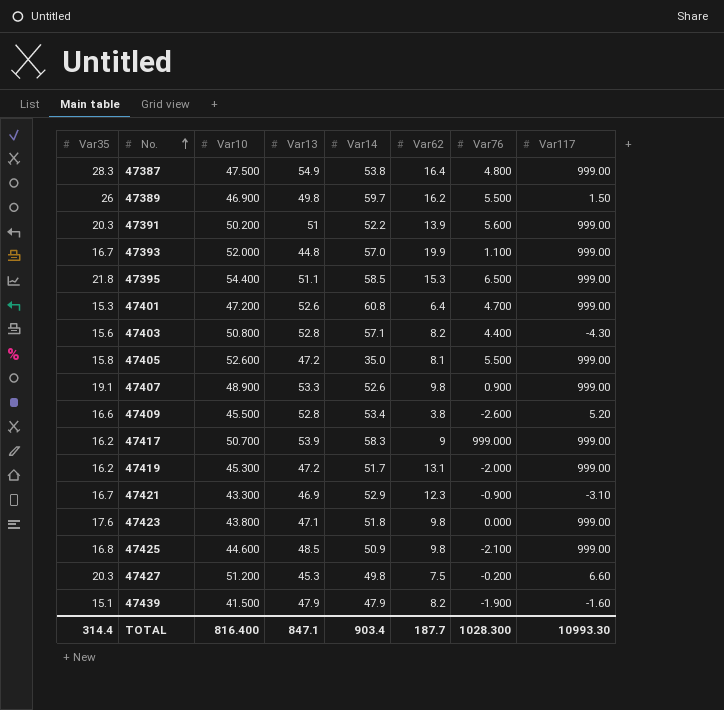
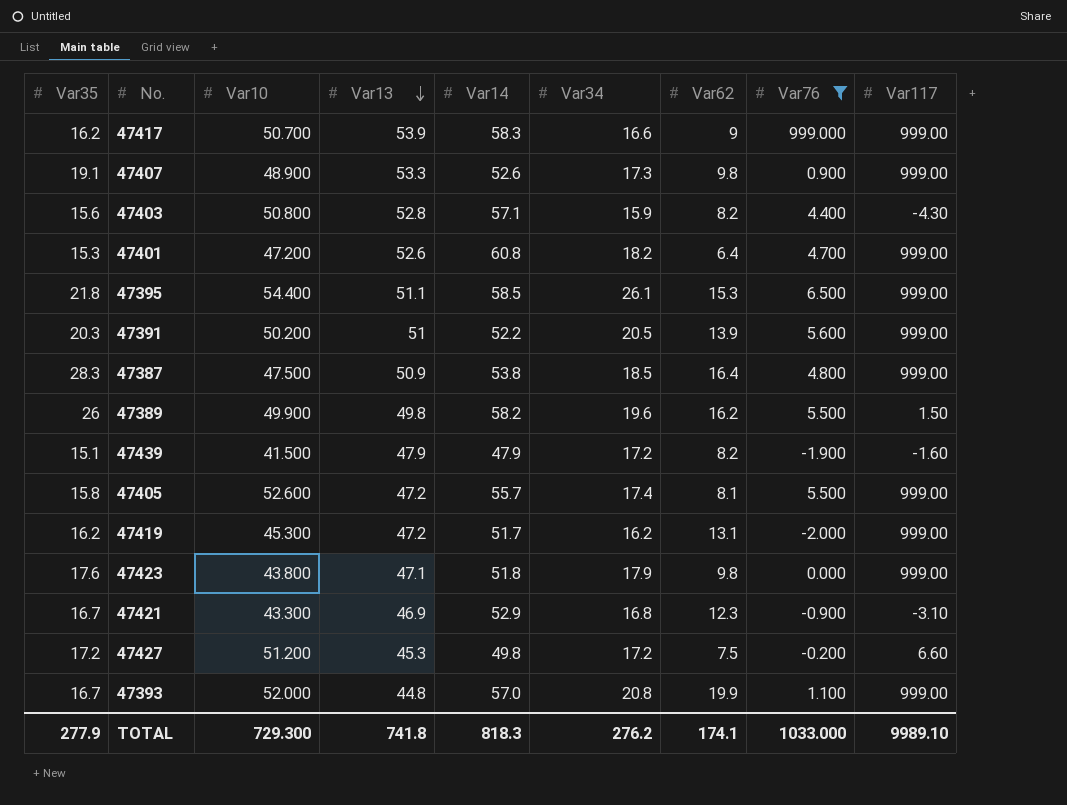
filter: none -> Var76 >= -2.000
row order: No. ascending -> Var13 descending
column Var34 | position: none -> 6
47387 | Var13: 54.9 -> 50.9
47389 | Var10: 46.900 -> 49.900
47389 | Var14: 59.7 -> 58.2
47405 | Var14: 35.0 -> 55.7
47427 | Var35: 20.3 -> 17.2
TOTAL | Var35: 314.4 -> 277.9
TOTAL | Var10: 816.400 -> 729.300
TOTAL | Var13: 847.1 -> 741.8
TOTAL | Var14: 903.4 -> 818.3
TOTAL | Var62: 187.7 -> 174.1
TOTAL | Var76: 1028.300 -> 1033.000
TOTAL | Var117: 10993.30 -> 9989.10

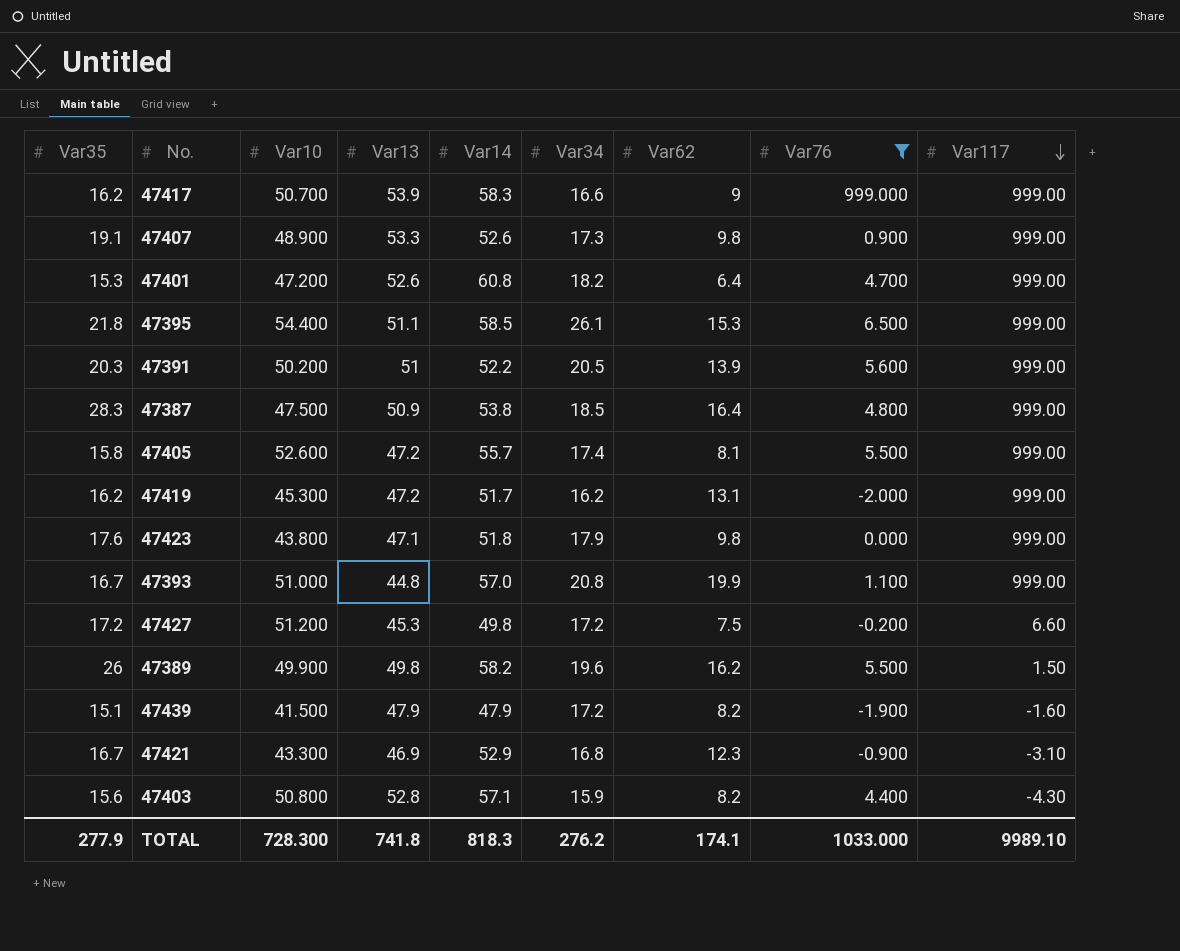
row order: Var13 descending -> Var117 descending
47393 | Var10: 52.000 -> 51.000
TOTAL | Var10: 729.300 -> 728.300

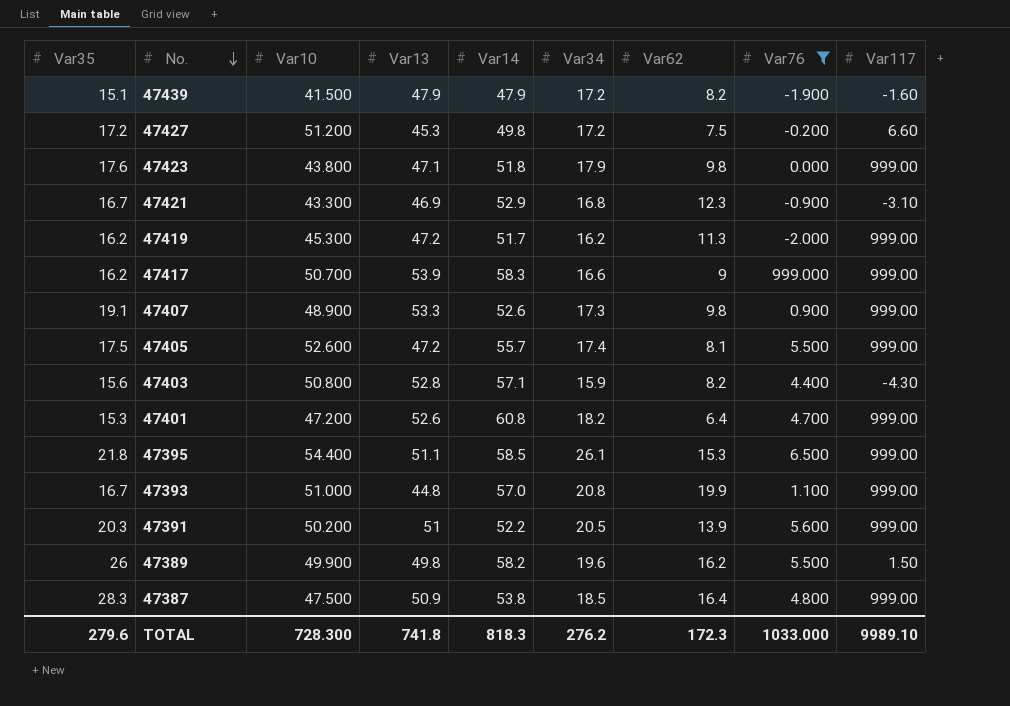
row order: Var117 descending -> No. descending
47419 | Var62: 13.1 -> 11.3
47405 | Var35: 15.8 -> 17.5
TOTAL | Var35: 277.9 -> 279.6
TOTAL | Var62: 174.1 -> 172.3

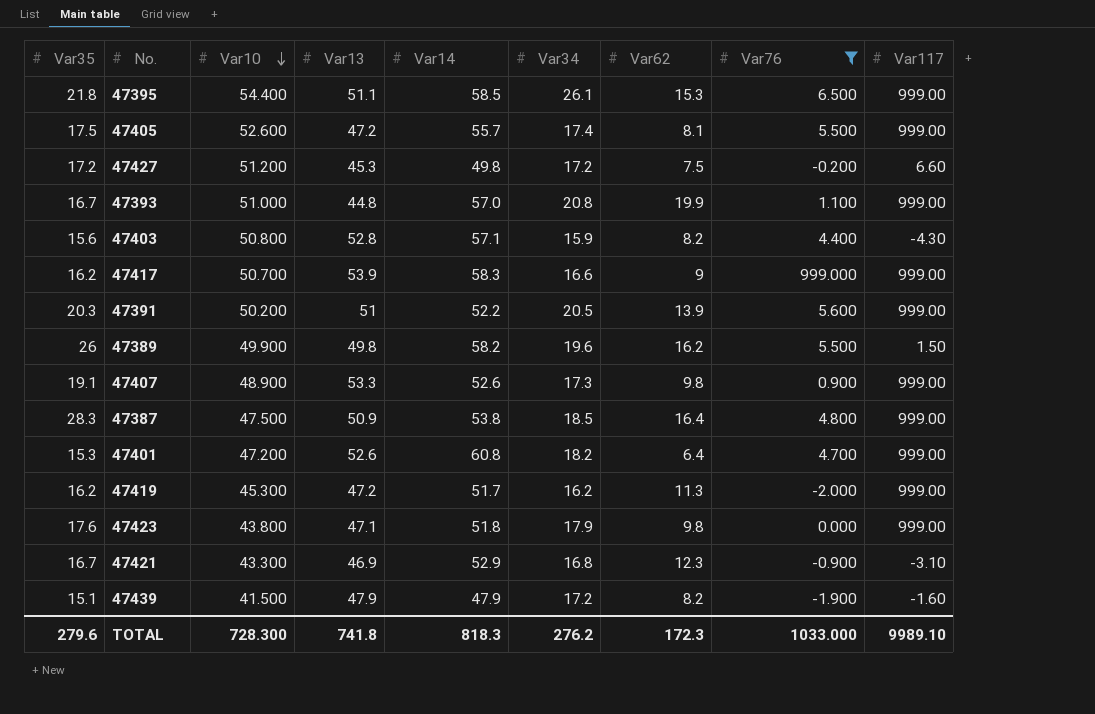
row order: No. descending -> Var10 descending

